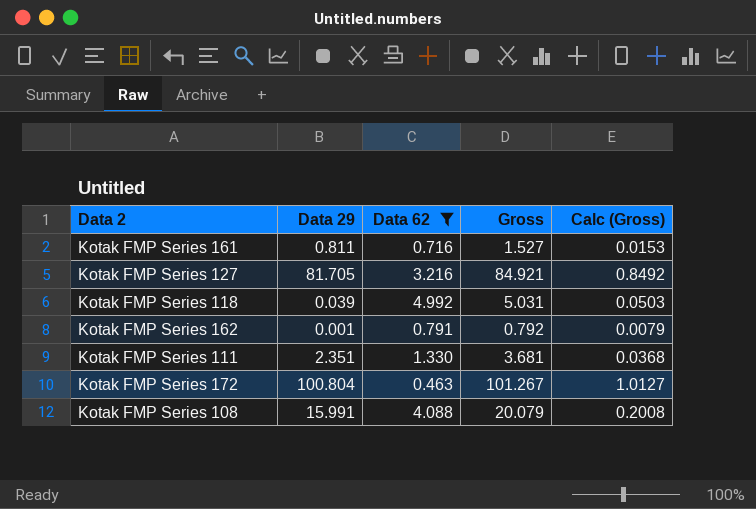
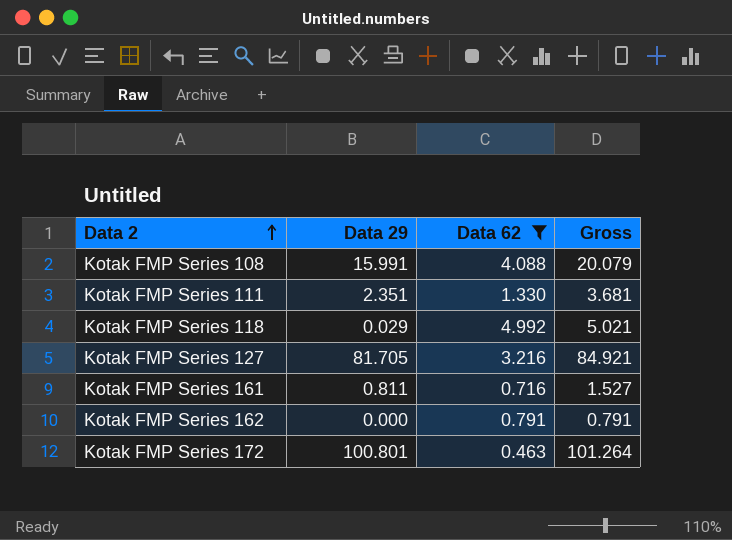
row order: none -> Data 2 ascending
column Calc (Gross) | formula: [Gross] * 0.01 -> none
Kotak FMP Series 118 | Data 29: 0.039 -> 0.029
Kotak FMP Series 118 | Gross: 5.031 -> 5.021
Kotak FMP Series 162 | Data 29: 0.001 -> 0.000
Kotak FMP Series 162 | Gross: 0.792 -> 0.791
Kotak FMP Series 172 | Data 29: 100.804 -> 100.801
Kotak FMP Series 172 | Gross: 101.267 -> 101.264

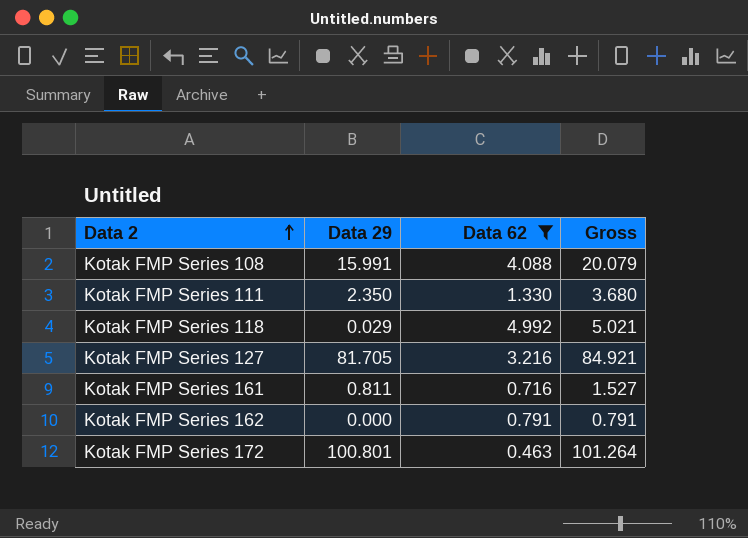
Kotak FMP Series 111 | Data 29: 2.351 -> 2.350
Kotak FMP Series 111 | Gross: 3.681 -> 3.680

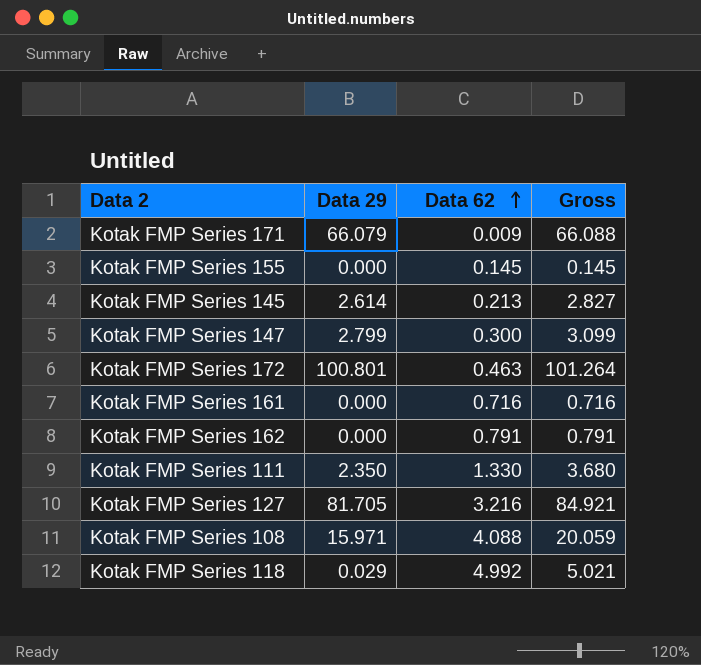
filter: Data 62 >= 0.463 -> none
row order: Data 2 ascending -> Data 62 ascending
Kotak FMP Series 161 | Data 29: 0.811 -> 0.000
Kotak FMP Series 161 | Gross: 1.527 -> 0.716
Kotak FMP Series 108 | Data 29: 15.991 -> 15.971
Kotak FMP Series 108 | Gross: 20.079 -> 20.059

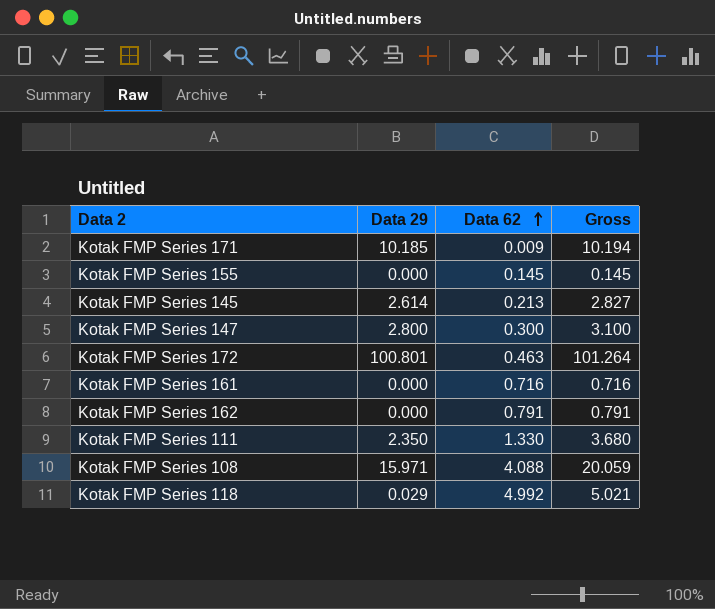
row Kotak FMP Series 127: 81.705 | 3.216 | 84.921 -> none
Kotak FMP Series 171 | Data 29: 66.079 -> 10.185
Kotak FMP Series 171 | Gross: 66.088 -> 10.194
Kotak FMP Series 147 | Data 29: 2.799 -> 2.800
Kotak FMP Series 147 | Gross: 3.099 -> 3.100

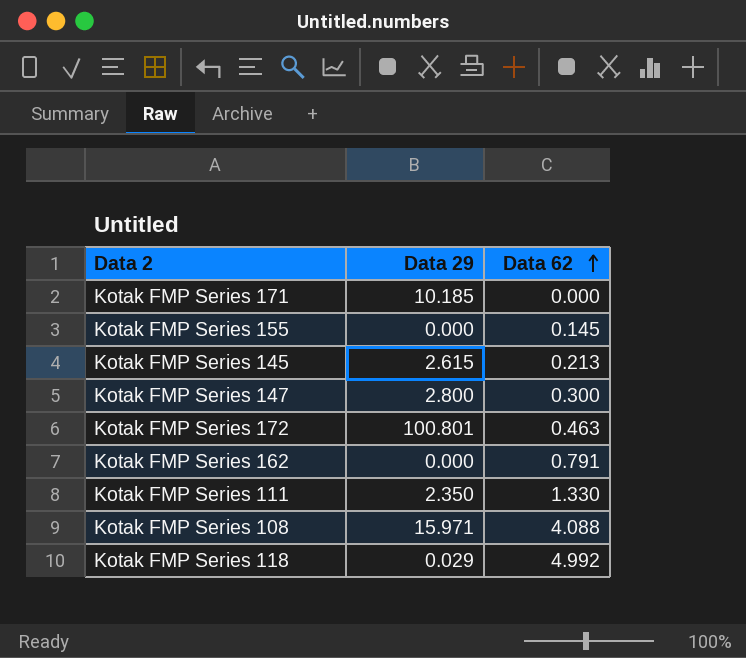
column Gross | formula: [Data 29] + [Data 62] -> none
row Kotak FMP Series 161: 0.000 | 0.716 | 0.716 -> none
Kotak FMP Series 171 | Data 62: 0.009 -> 0.000
Kotak FMP Series 145 | Data 29: 2.614 -> 2.615

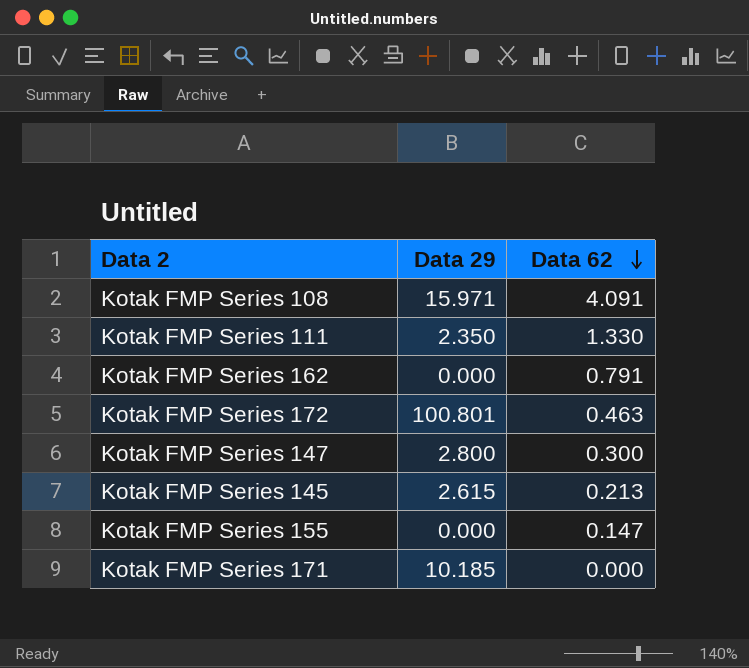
row order: Data 62 ascending -> Data 62 descending
row Kotak FMP Series 118: 0.029 | 4.992 -> none
Kotak FMP Series 108 | Data 62: 4.088 -> 4.091
Kotak FMP Series 155 | Data 62: 0.145 -> 0.147

